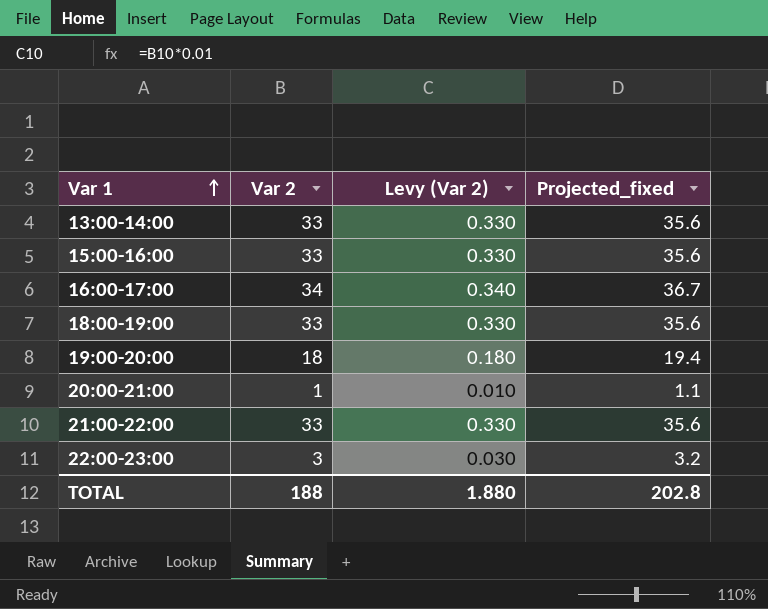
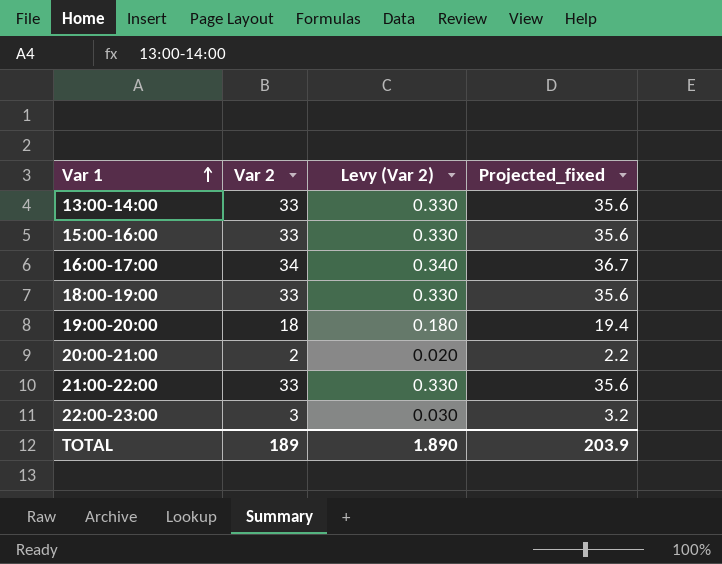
20:00-21:00 | Var 2: 1 -> 2
20:00-21:00 | Levy (Var 2): 0.010 -> 0.020
20:00-21:00 | Projected_fixed: 1.1 -> 2.2
TOTAL | Var 2: 188 -> 189
TOTAL | Levy (Var 2): 1.880 -> 1.890
TOTAL | Projected_fixed: 202.8 -> 203.9

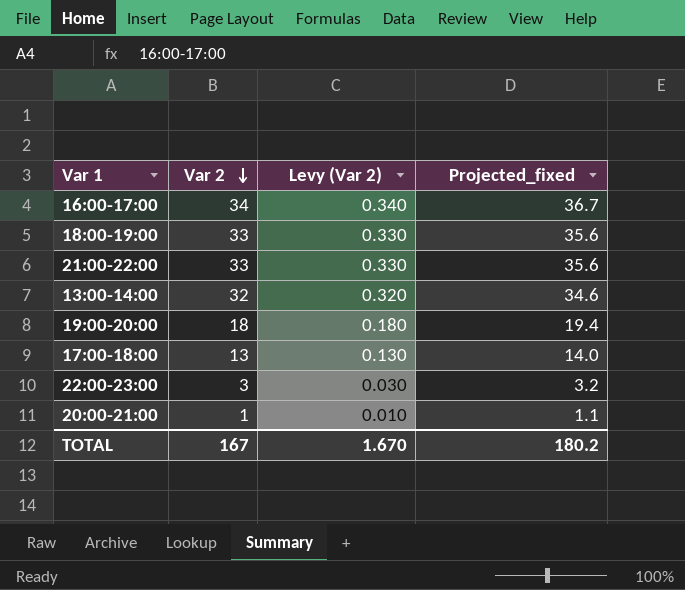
row order: Var 1 ascending -> Var 2 descending
row 15:00-16:00: 33 | 0.330 | 35.6 -> none
13:00-14:00 | Var 2: 33 -> 32
13:00-14:00 | Levy (Var 2): 0.330 -> 0.320
13:00-14:00 | Projected_fixed: 35.6 -> 34.6
row 17:00-18:00: none -> 13 | 0.130 | 14.0
20:00-21:00 | Var 2: 2 -> 1
20:00-21:00 | Levy (Var 2): 0.020 -> 0.010
20:00-21:00 | Projected_fixed: 2.2 -> 1.1
TOTAL | Var 2: 189 -> 167
TOTAL | Levy (Var 2): 1.890 -> 1.670
TOTAL | Projected_fixed: 203.9 -> 180.2

